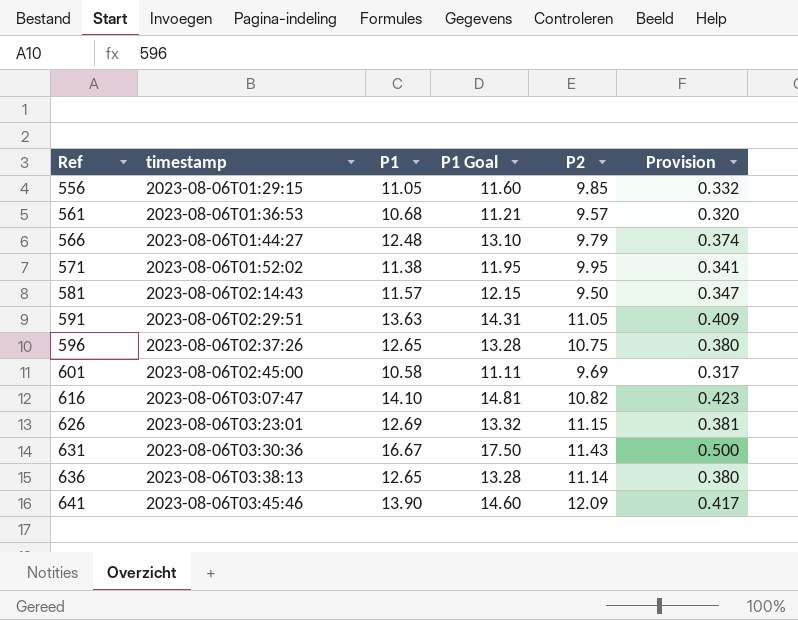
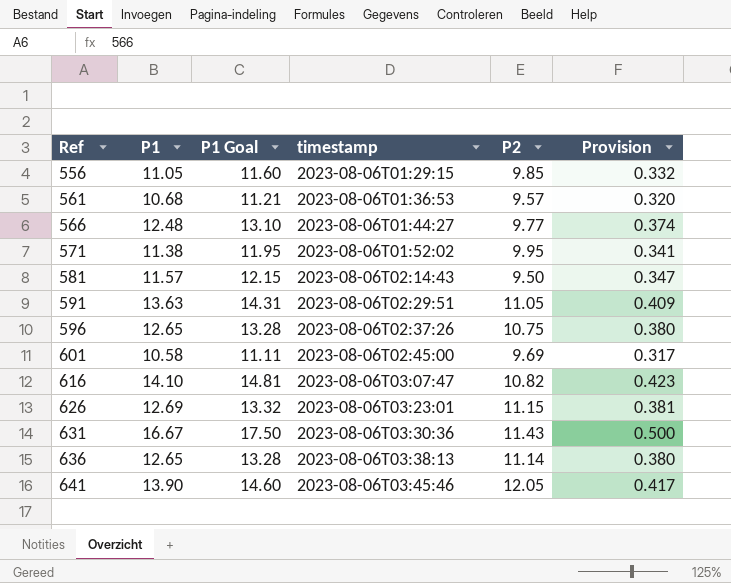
column timestamp | position: 2 -> 4
566 | P2: 9.79 -> 9.77
641 | P2: 12.09 -> 12.05

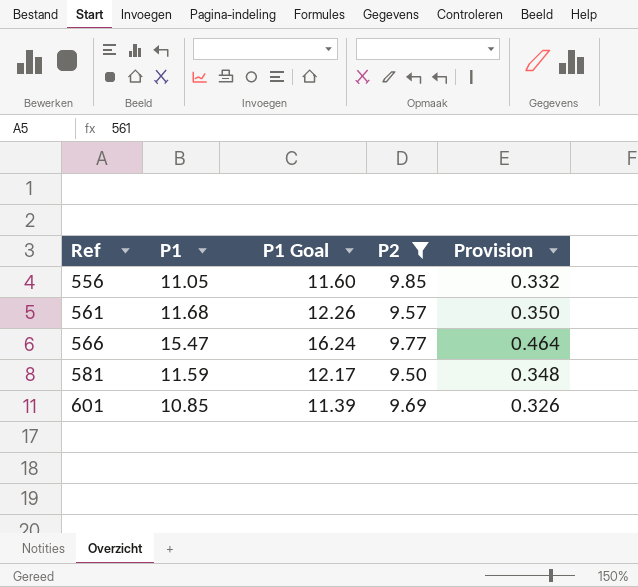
filter: none -> P2 <= 9.85
column timestamp | position: 4 -> none
561 | P1: 10.68 -> 11.68
561 | P1 Goal: 11.21 -> 12.26
561 | Provision: 0.320 -> 0.350
566 | P1: 12.48 -> 15.47
566 | P1 Goal: 13.10 -> 16.24
566 | Provision: 0.374 -> 0.464
581 | P1: 11.57 -> 11.59
581 | P1 Goal: 12.15 -> 12.17
581 | Provision: 0.347 -> 0.348
601 | P1: 10.58 -> 10.85
601 | P1 Goal: 11.11 -> 11.39
601 | Provision: 0.317 -> 0.326

